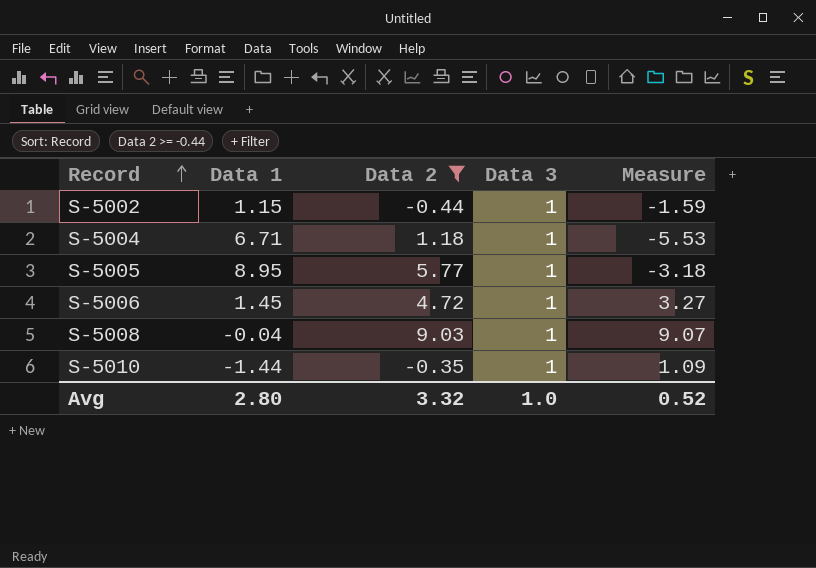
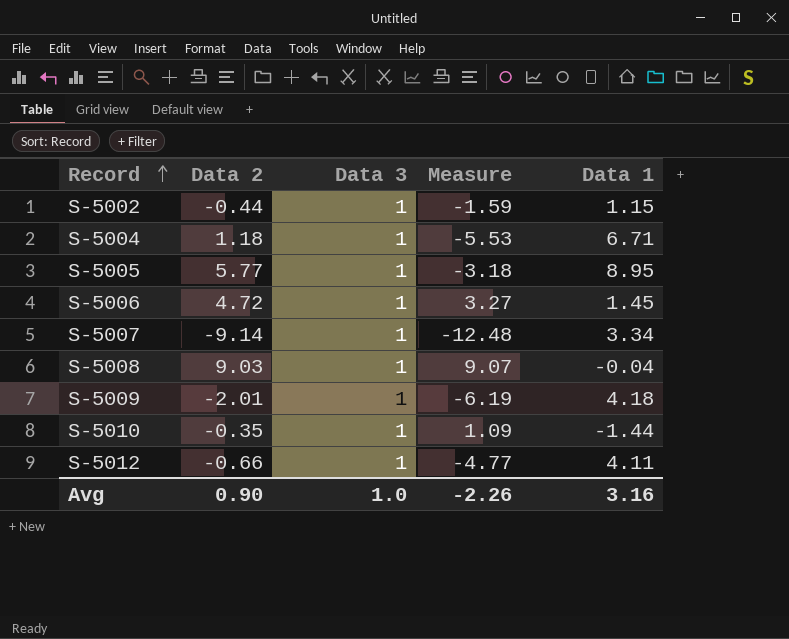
filter: Data 2 >= -0.44 -> none
column Data 1 | position: 2 -> 5
Avg | Data 2: 3.32 -> 0.90
Avg | Measure: 0.52 -> -2.26
Avg | Data 1: 2.80 -> 3.16

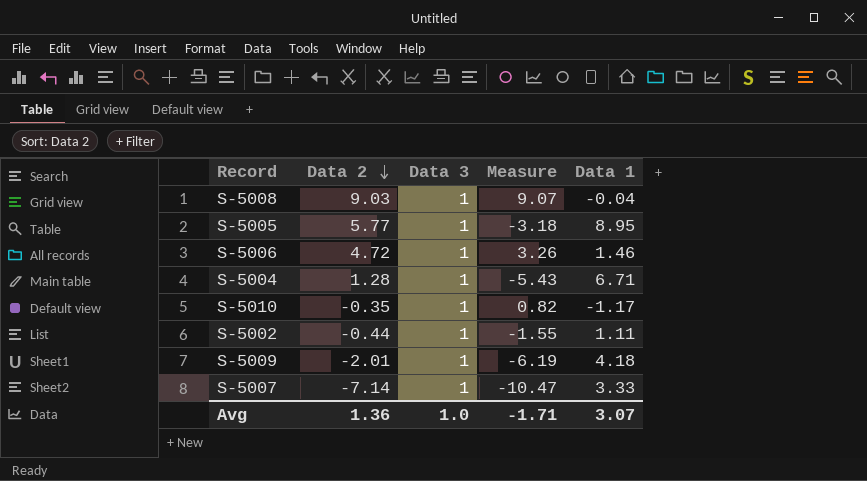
row order: Record ascending -> Data 2 descending
row S-5012: -0.66 | 1 | -4.77 | 4.11 -> none
S-5006 | Measure: 3.27 -> 3.26
S-5006 | Data 1: 1.45 -> 1.46
S-5004 | Data 2: 1.18 -> 1.28
S-5004 | Measure: -5.53 -> -5.43
S-5010 | Measure: 1.09 -> 0.82
S-5010 | Data 1: -1.44 -> -1.17
S-5002 | Measure: -1.59 -> -1.55
S-5002 | Data 1: 1.15 -> 1.11
S-5007 | Data 2: -9.14 -> -7.14
S-5007 | Measure: -12.48 -> -10.47
S-5007 | Data 1: 3.34 -> 3.33
Avg | Data 2: 0.90 -> 1.36
Avg | Measure: -2.26 -> -1.71
Avg | Data 1: 3.16 -> 3.07

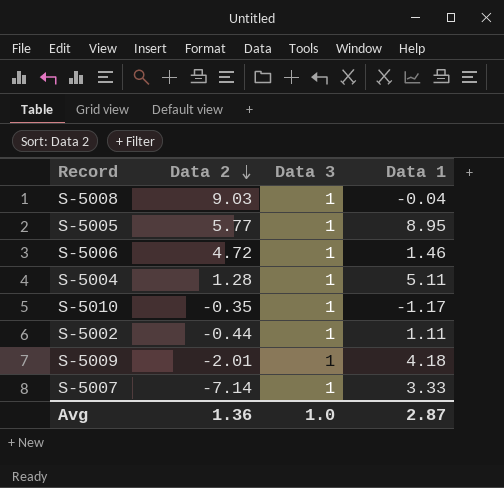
column Measure | formula: [Data 2] - [Data 1] -> none
S-5004 | Data 1: 6.71 -> 5.11
Avg | Data 1: 3.07 -> 2.87

